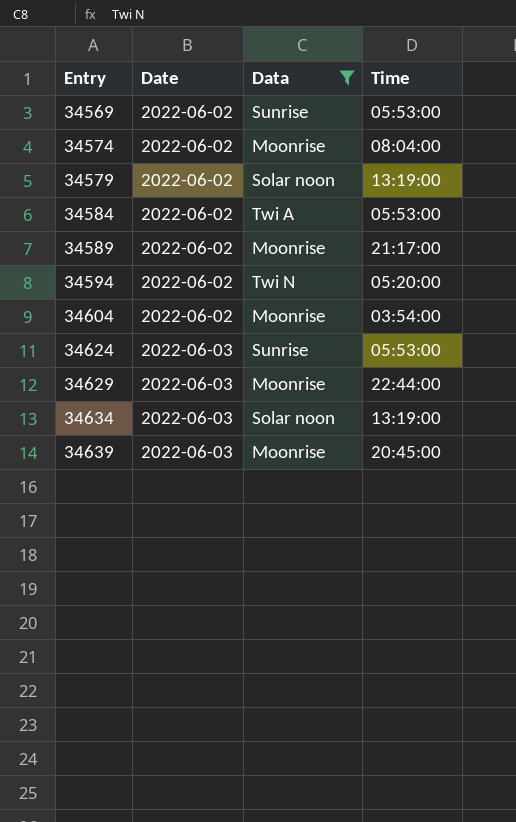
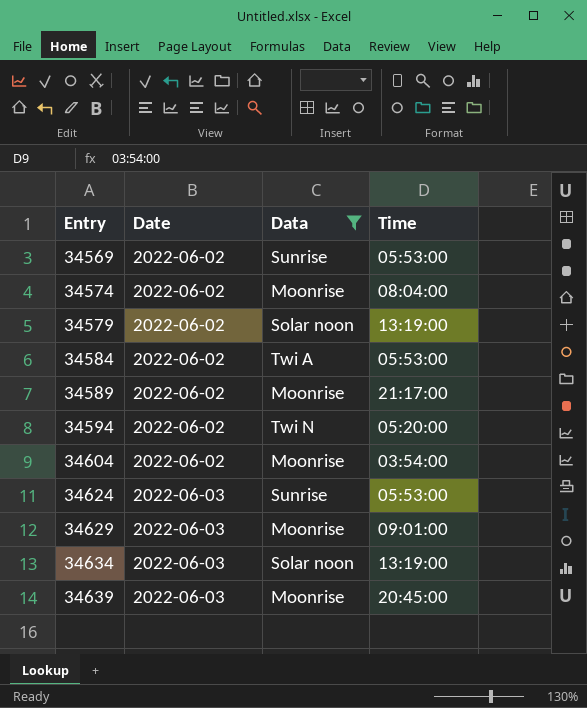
34629 | Time: 22:44:00 -> 09:01:00

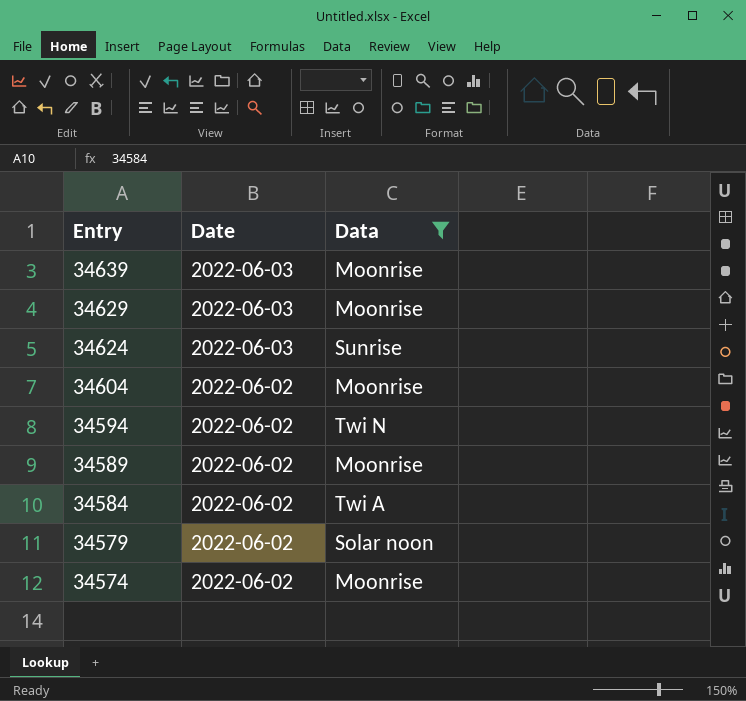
row order: Entry ascending -> Entry descending
column Time | position: 4 -> none
row 34569: 2022-06-02 | Sunrise | 05:53:00 -> none
row 34634: 2022-06-03 | Solar noon | 13:19:00 -> none

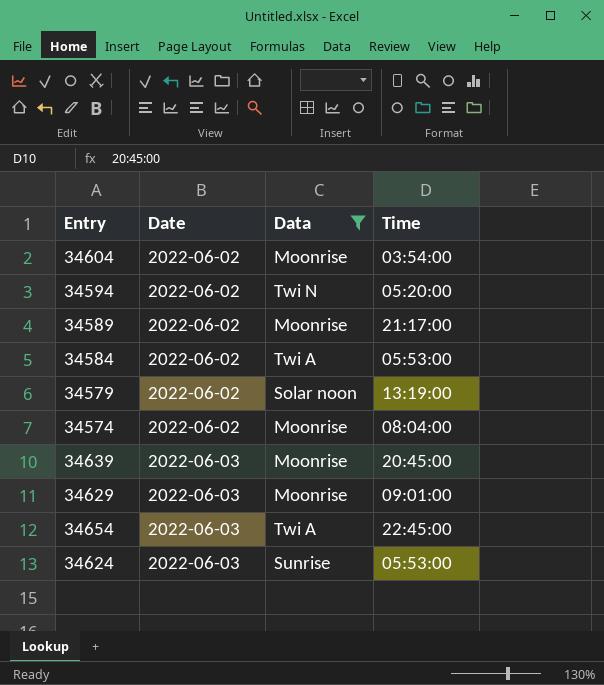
row order: Entry descending -> Date ascending
column Time | position: none -> 4
row 34654: none -> 2022-06-03 | Twi A | 22:45:00

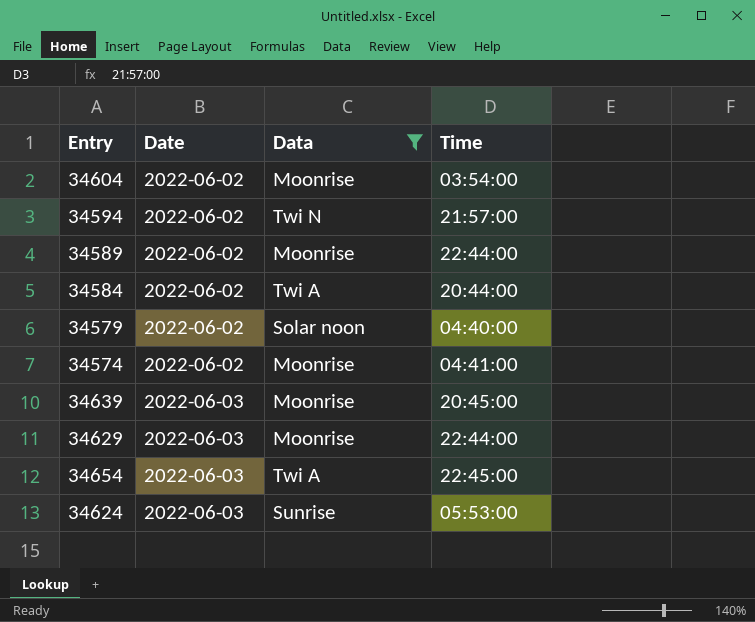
34594 | Time: 05:20:00 -> 21:57:00
34589 | Time: 21:17:00 -> 22:44:00
34584 | Time: 05:53:00 -> 20:44:00
34579 | Time: 13:19:00 -> 04:40:00
34574 | Time: 08:04:00 -> 04:41:00
34629 | Time: 09:01:00 -> 22:44:00

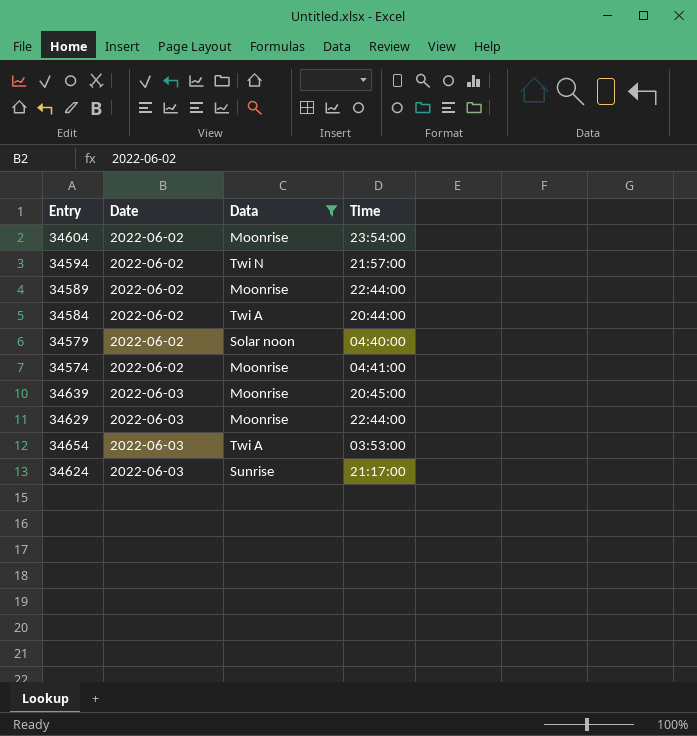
34604 | Time: 03:54:00 -> 23:54:00
34654 | Time: 22:45:00 -> 03:53:00
34624 | Time: 05:53:00 -> 21:17:00

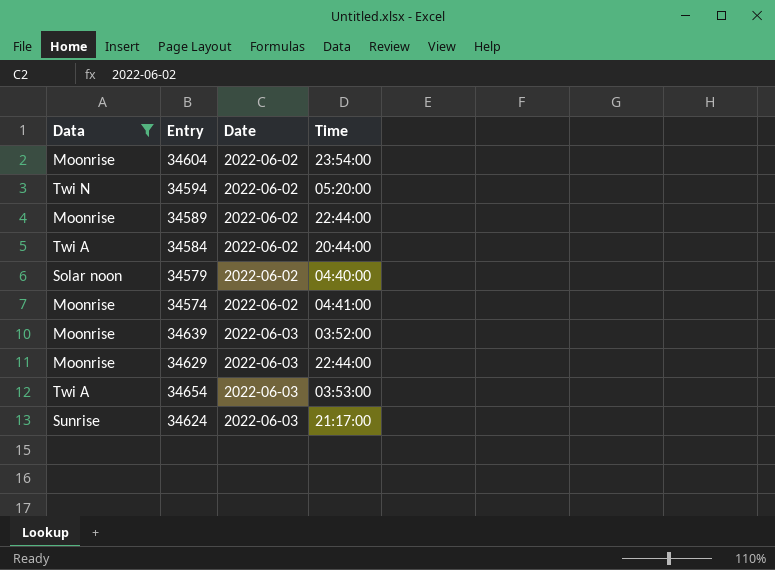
column Data | position: 3 -> 1
34594 | Time: 21:57:00 -> 05:20:00
34639 | Time: 20:45:00 -> 03:52:00

